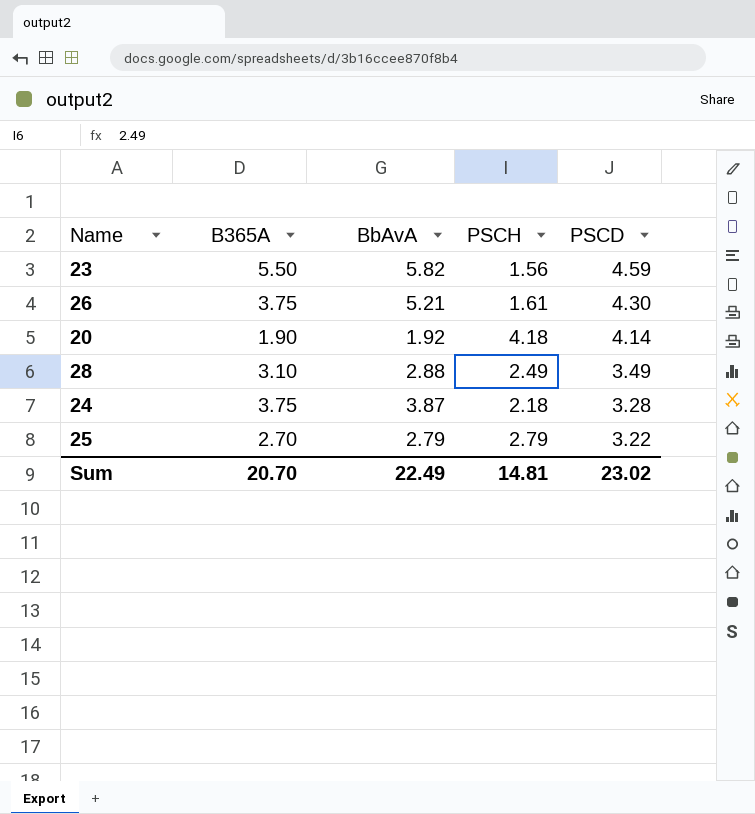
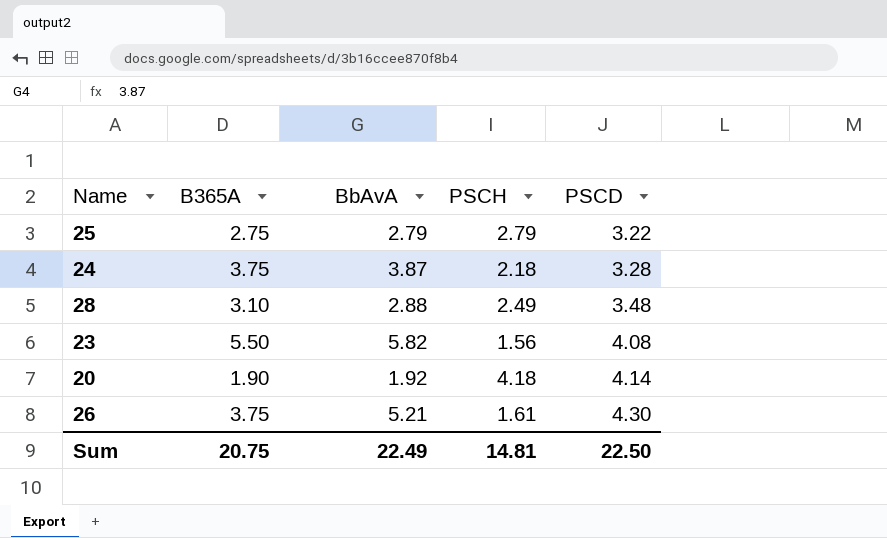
row order: PSCD descending -> PSCD ascending
25 | B365A: 2.70 -> 2.75
28 | PSCD: 3.49 -> 3.48
23 | PSCD: 4.59 -> 4.08
Sum | B365A: 20.70 -> 20.75
Sum | PSCD: 23.02 -> 22.50

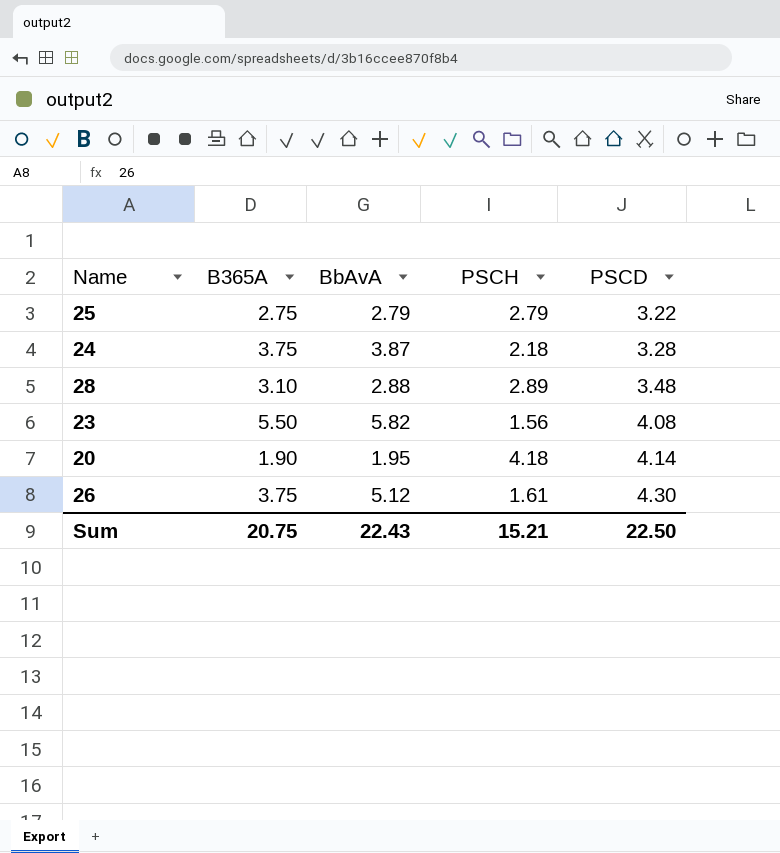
28 | PSCH: 2.49 -> 2.89
20 | BbAvA: 1.92 -> 1.95
26 | BbAvA: 5.21 -> 5.12
Sum | BbAvA: 22.49 -> 22.43
Sum | PSCH: 14.81 -> 15.21

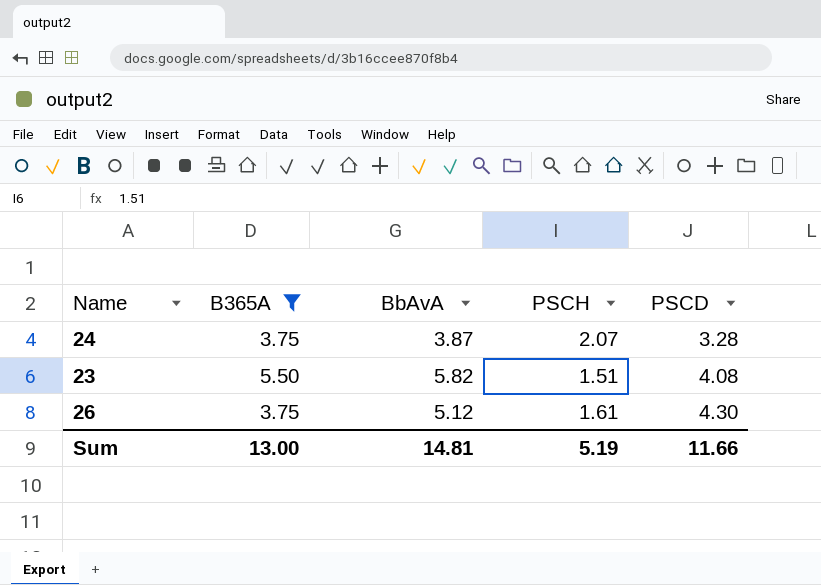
filter: none -> B365A >= 3.75
24 | PSCH: 2.18 -> 2.07
23 | PSCH: 1.56 -> 1.51
Sum | B365A: 20.75 -> 13.00
Sum | BbAvA: 22.43 -> 14.81
Sum | PSCH: 15.21 -> 5.19
Sum | PSCD: 22.50 -> 11.66

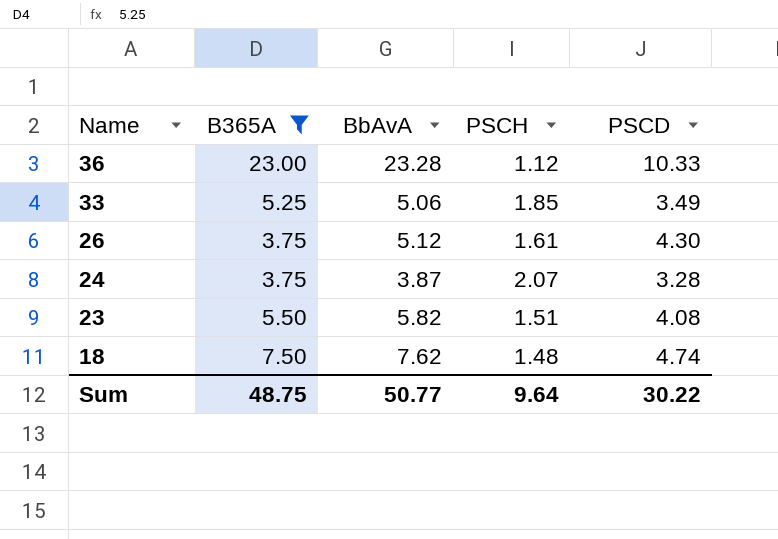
row order: PSCD ascending -> Name descending
row 36: none -> 23.00 | 23.28 | 1.12 | 10.33
row 33: none -> 5.25 | 5.06 | 1.85 | 3.49
row 18: none -> 7.50 | 7.62 | 1.48 | 4.74
Sum | B365A: 13.00 -> 48.75
Sum | BbAvA: 14.81 -> 50.77
Sum | PSCH: 5.19 -> 9.64
Sum | PSCD: 11.66 -> 30.22

